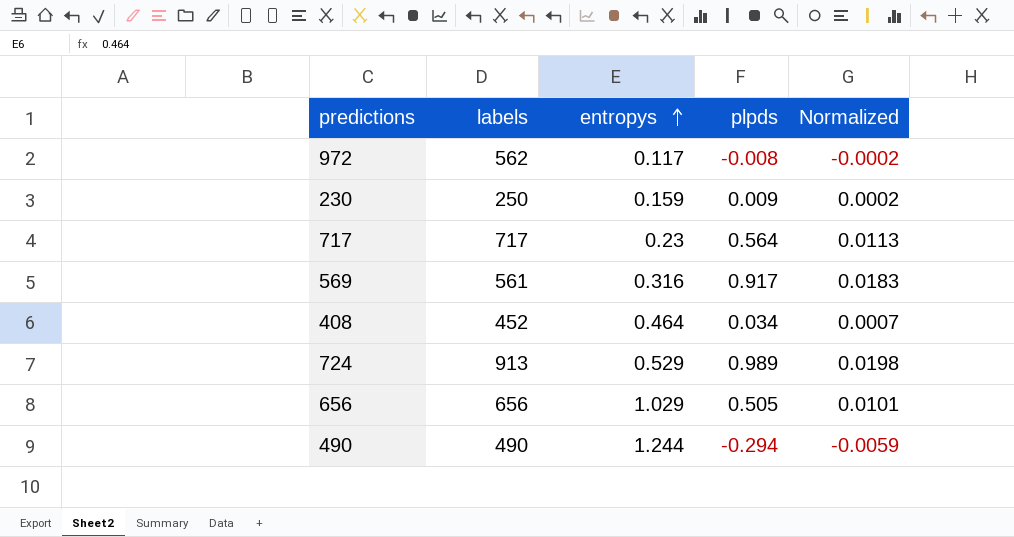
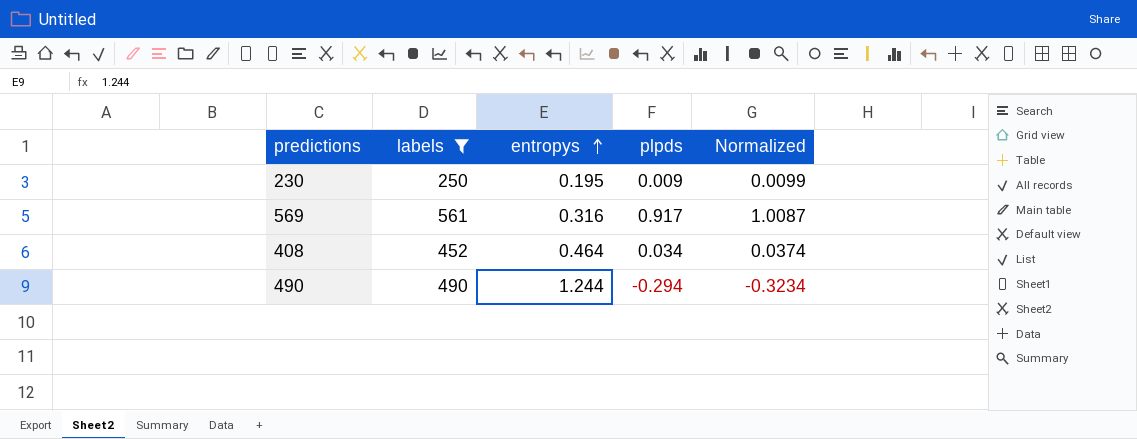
filter: none -> labels <= 561
column Normalized | formula: [plpds] * 0.02 -> [plpds] * 1.1
230 | entropys: 0.159 -> 0.195

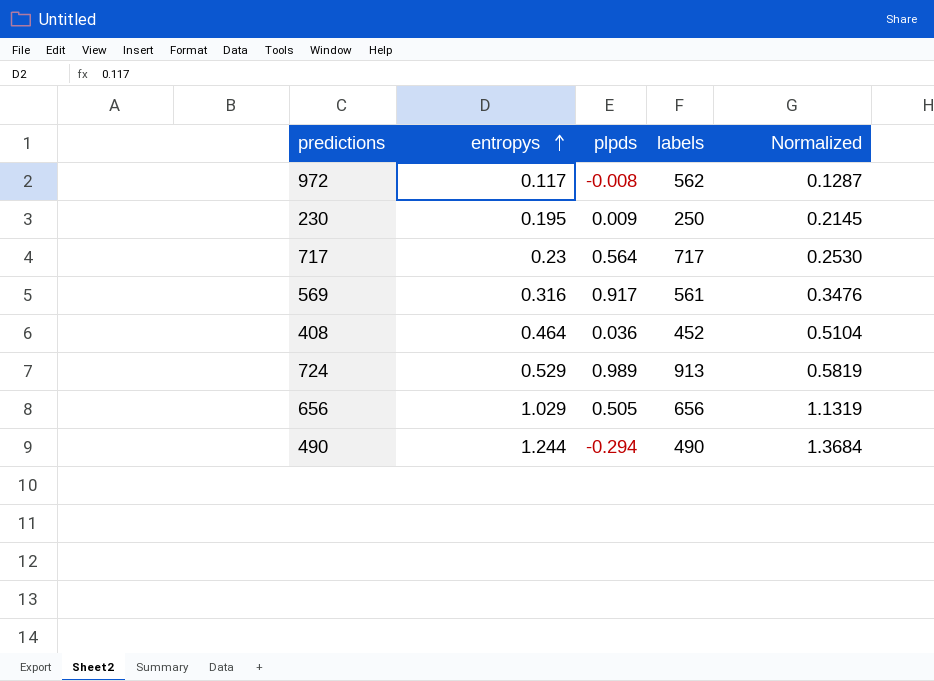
filter: labels <= 561 -> none
column labels | position: 2 -> 4
column Normalized | formula: [plpds] * 1.1 -> [entropys] * 1.1
408 | plpds: 0.034 -> 0.036

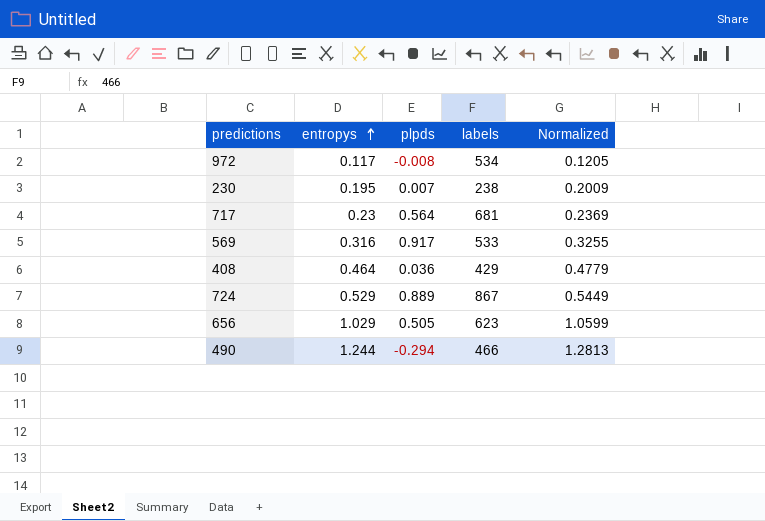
column Normalized | formula: [entropys] * 1.1 -> [entropys] * 1.03
972 | labels: 562 -> 534
230 | plpds: 0.009 -> 0.007
230 | labels: 250 -> 238
717 | labels: 717 -> 681
569 | labels: 561 -> 533
408 | labels: 452 -> 429
724 | plpds: 0.989 -> 0.889
724 | labels: 913 -> 867
656 | labels: 656 -> 623
490 | labels: 490 -> 466

